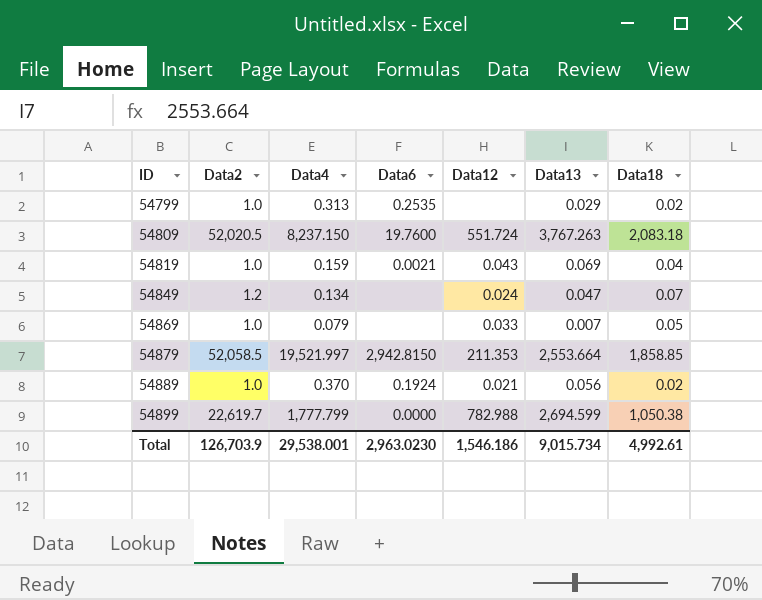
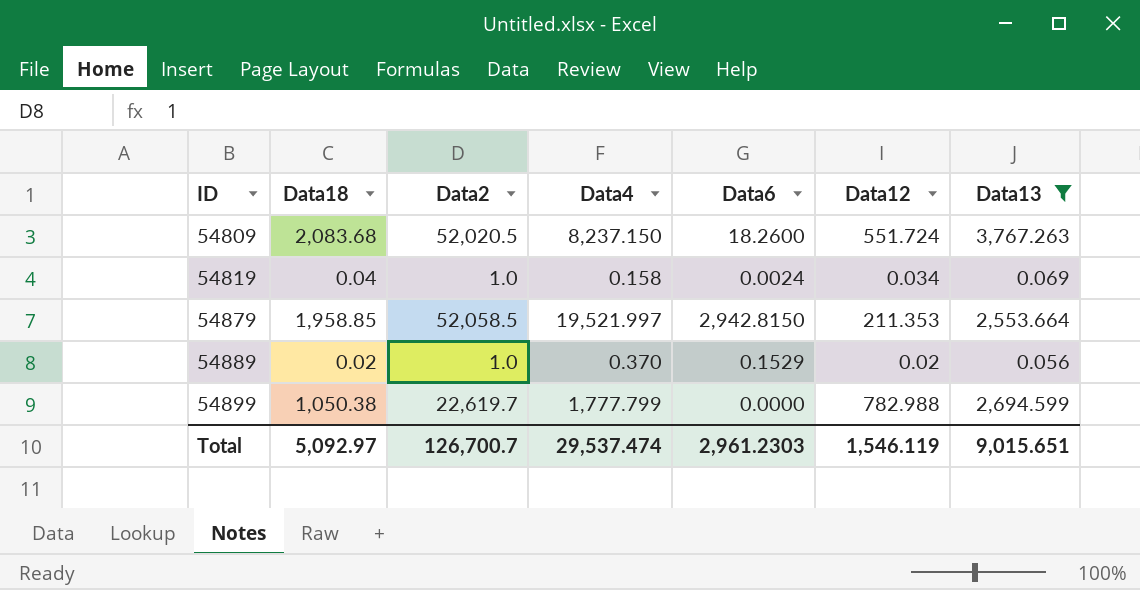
filter: none -> Data13 >= 0.056
column Data18 | position: 7 -> 2
54809 | Data18: 2,083.18 -> 2,083.68
54809 | Data6: 19.7600 -> 18.2600
54819 | Data4: 0.159 -> 0.158
54819 | Data6: 0.0021 -> 0.0024
54819 | Data12: 0.043 -> 0.034
54879 | Data18: 1,858.85 -> 1,958.85
54889 | Data6: 0.1924 -> 0.1529
54889 | Data12: 0.021 -> 0.02
Total | Data18: 4,992.61 -> 5,092.97
Total | Data2: 126,703.9 -> 126,700.7
Total | Data4: 29,538.001 -> 29,537.474
Total | Data6: 2,963.0230 -> 2,961.2303
Total | Data12: 1,546.186 -> 1,546.119
Total | Data13: 9,015.734 -> 9,015.651

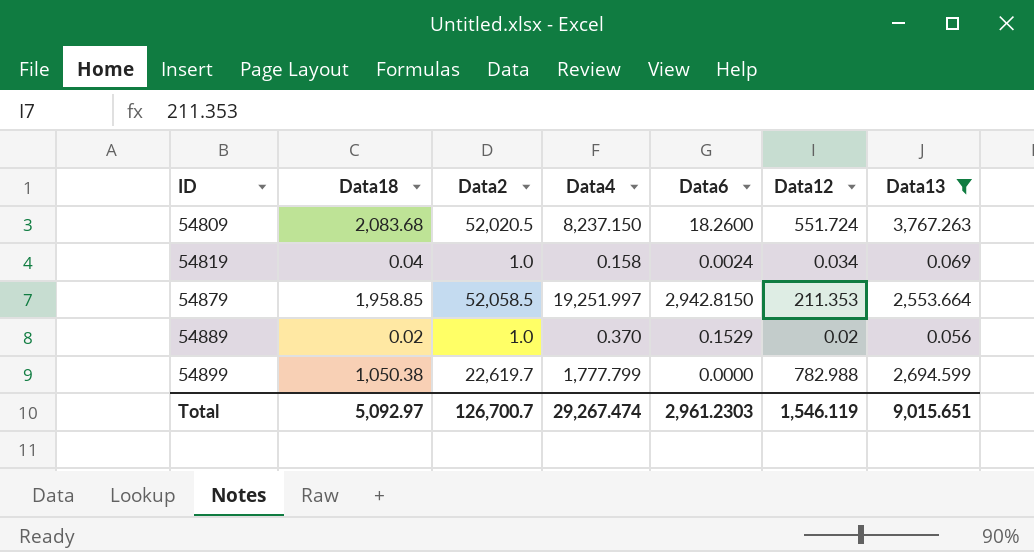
54879 | Data4: 19,521.997 -> 19,251.997
Total | Data4: 29,537.474 -> 29,267.474

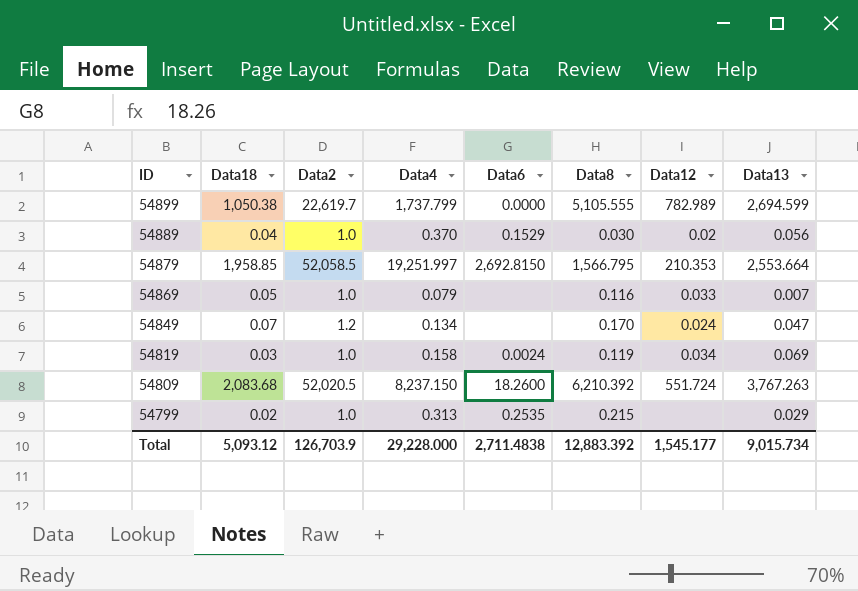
filter: Data13 >= 0.056 -> none
row order: ID ascending -> ID descending
column Data8 | position: none -> 6
54899 | Data4: 1,777.799 -> 1,737.799
54899 | Data12: 782.988 -> 782.989
54889 | Data18: 0.02 -> 0.04
54879 | Data6: 2,942.8150 -> 2,692.8150
54879 | Data12: 211.353 -> 210.353
54819 | Data18: 0.04 -> 0.03
Total | Data18: 5,092.97 -> 5,093.12
Total | Data2: 126,700.7 -> 126,703.9
Total | Data4: 29,267.474 -> 29,228.000
Total | Data6: 2,961.2303 -> 2,711.4838
Total | Data12: 1,546.119 -> 1,545.177
Total | Data13: 9,015.651 -> 9,015.734

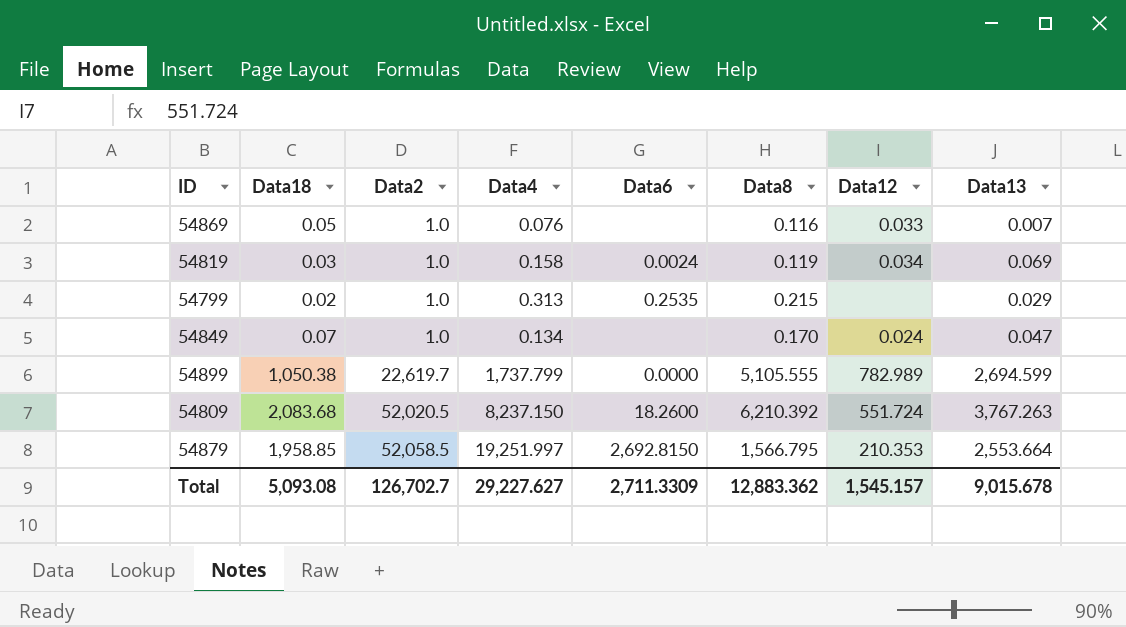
row order: ID descending -> Data2 ascending
row 54889: 0.04 | 1.0 | 0.370 | 0.1529 | 0.030 | 0.02 | 0.056 -> none
54869 | Data4: 0.079 -> 0.076
54849 | Data2: 1.2 -> 1.0
Total | Data18: 5,093.12 -> 5,093.08
Total | Data2: 126,703.9 -> 126,702.7
Total | Data4: 29,228.000 -> 29,227.627
Total | Data6: 2,711.4838 -> 2,711.3309
Total | Data8: 12,883.392 -> 12,883.362
Total | Data12: 1,545.177 -> 1,545.157
Total | Data13: 9,015.734 -> 9,015.678

